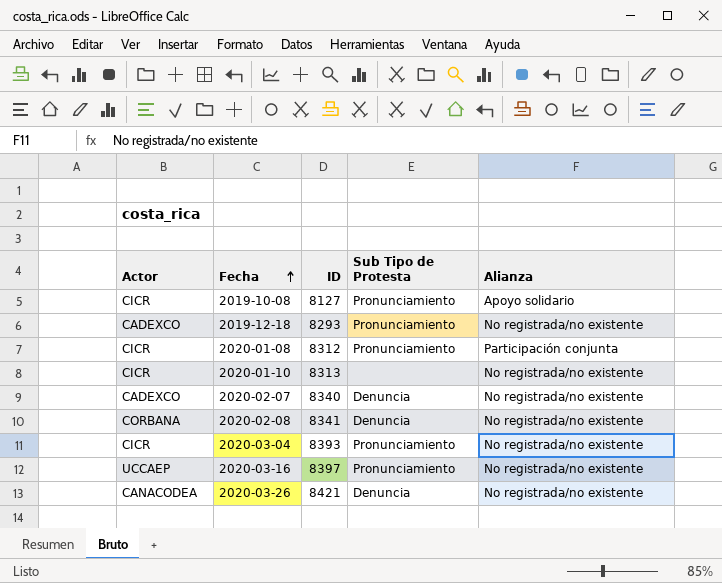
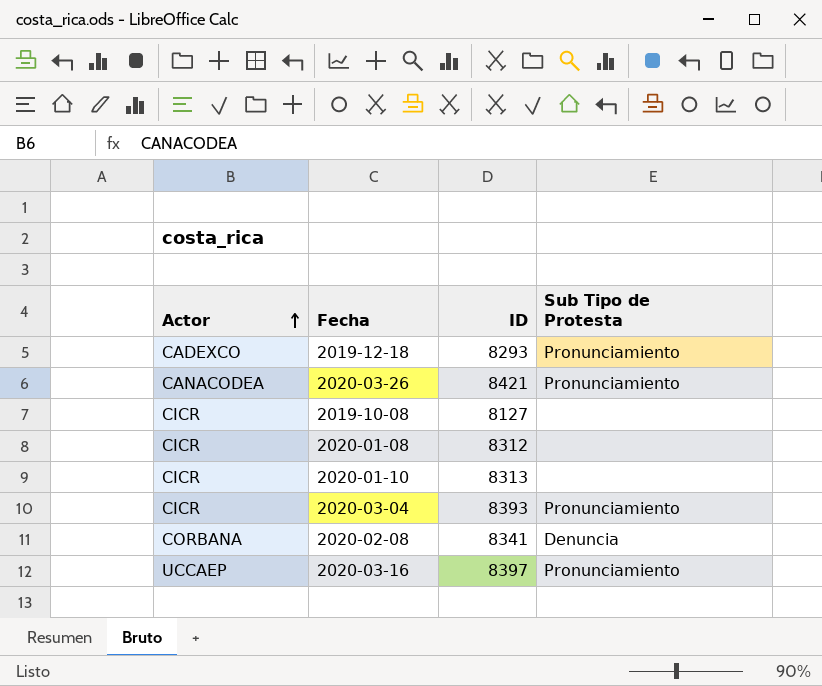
row order: Fecha ascending -> Actor ascending
column Alianza | position: 5 -> none
row 2020-02-07: CADEXCO | 8340 | Denuncia | No registrada/no existente -> none
2020-03-26 | Sub Tipo de Protesta: Denuncia -> Pronunciamiento
2019-10-08 | Sub Tipo de Protesta: Pronunciamiento -> none
2020-01-08 | Sub Tipo de Protesta: Pronunciamiento -> none

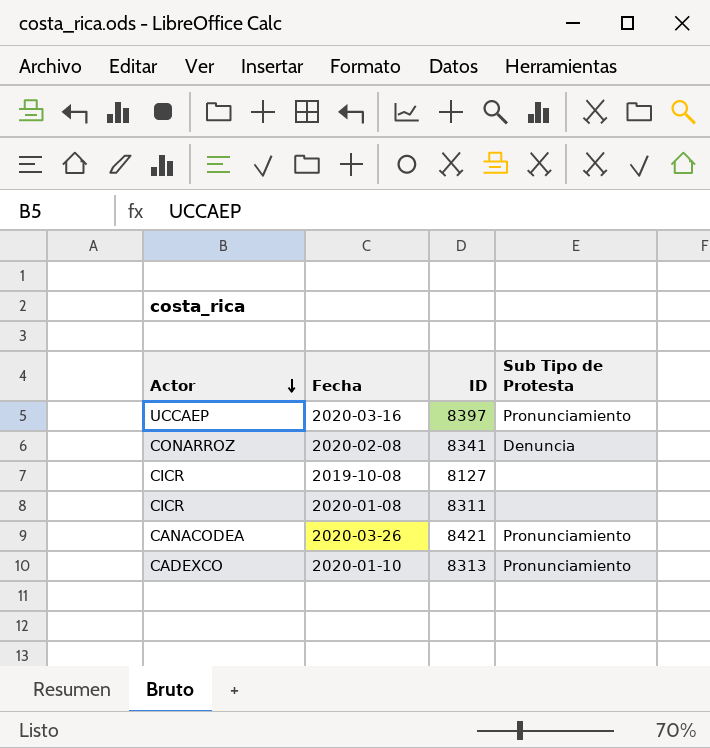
row order: Actor ascending -> Actor descending
row 2019-12-18: CADEXCO | 8293 | Pronunciamiento -> none
row 2020-03-04: CICR | 8393 | Pronunciamiento -> none
2020-02-08 | Actor: CORBANA -> CONARROZ
2020-01-08 | ID: 8312 -> 8311
2020-01-10 | Actor: CICR -> CADEXCO
2020-01-10 | Sub Tipo de Protesta: none -> Pronunciamiento

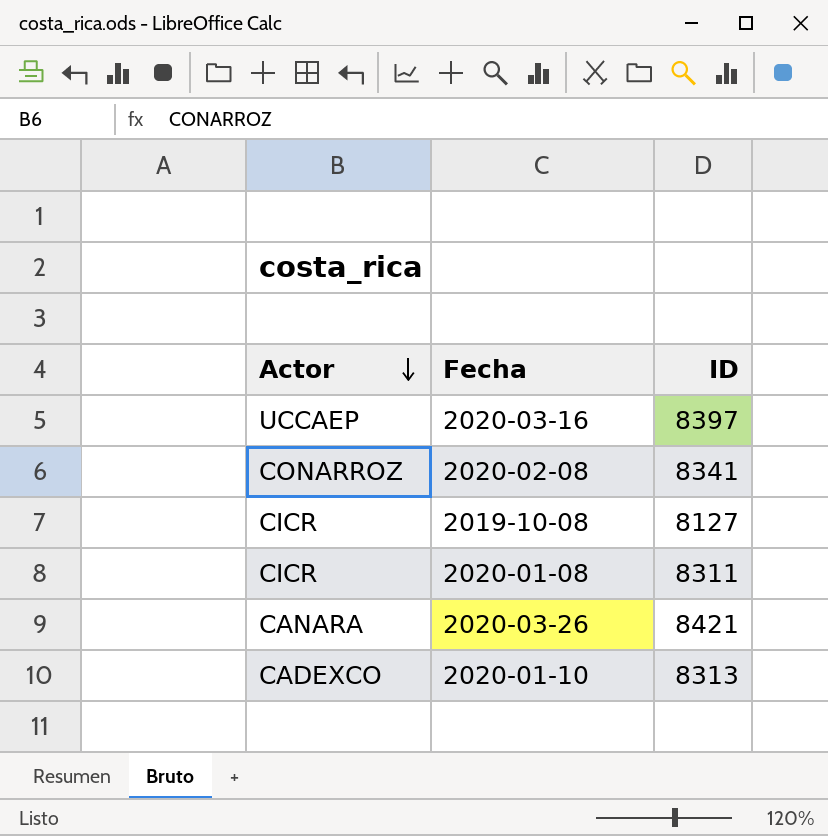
column Sub Tipo de Protesta | position: 4 -> none
2020-03-26 | Actor: CANACODEA -> CANARA

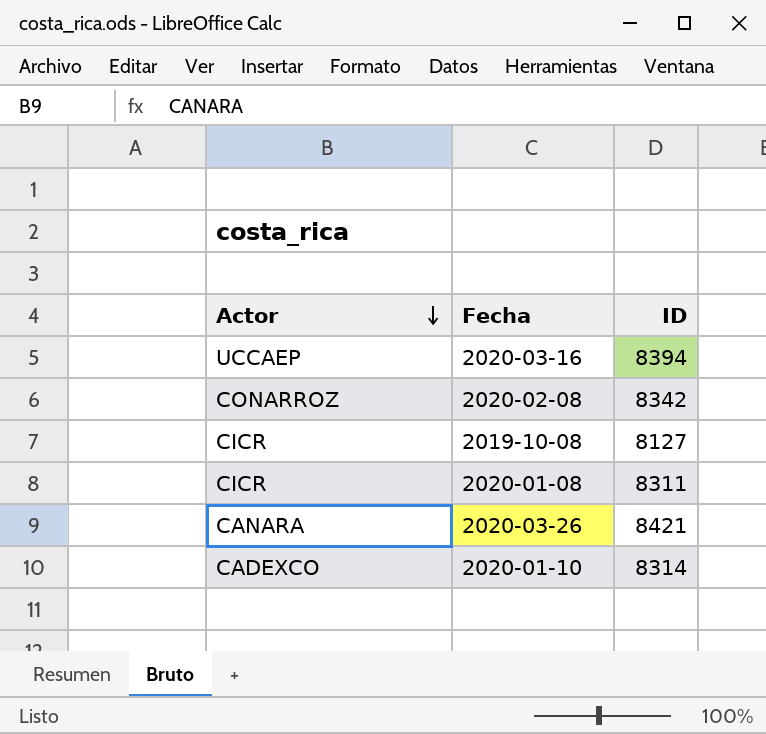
2020-03-16 | ID: 8397 -> 8394
2020-02-08 | ID: 8341 -> 8342
2020-01-10 | ID: 8313 -> 8314

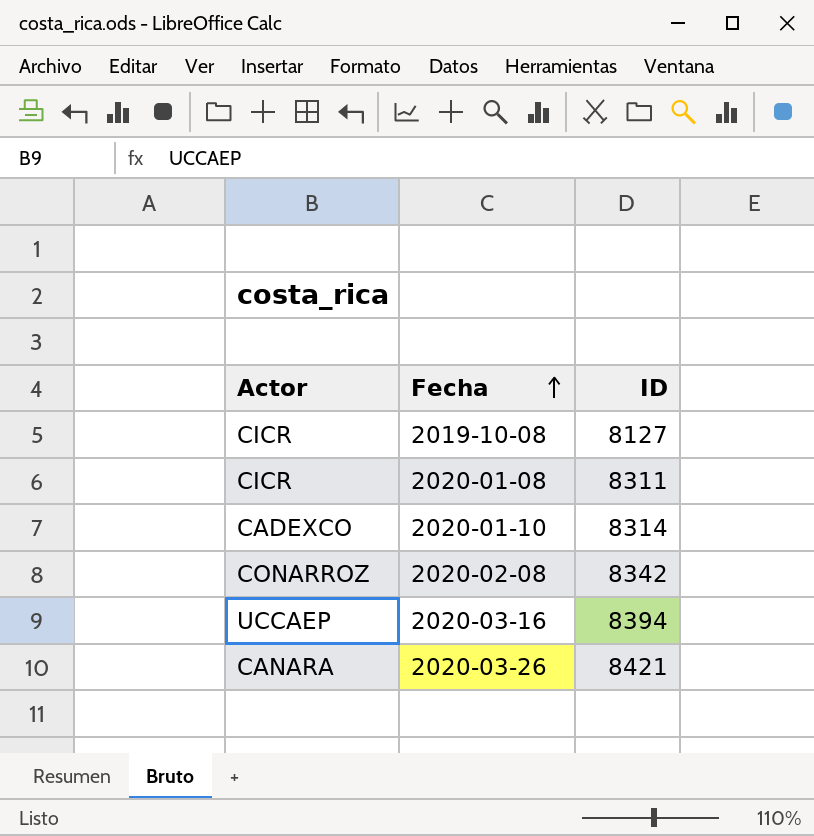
row order: Actor descending -> Fecha ascending

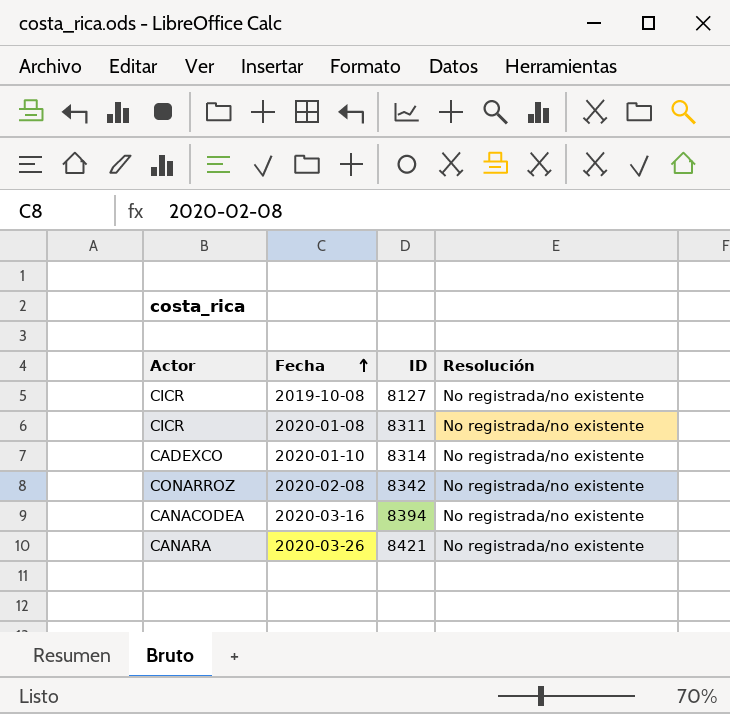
column Resolución | position: none -> 4
2020-03-16 | Actor: UCCAEP -> CANACODEA

